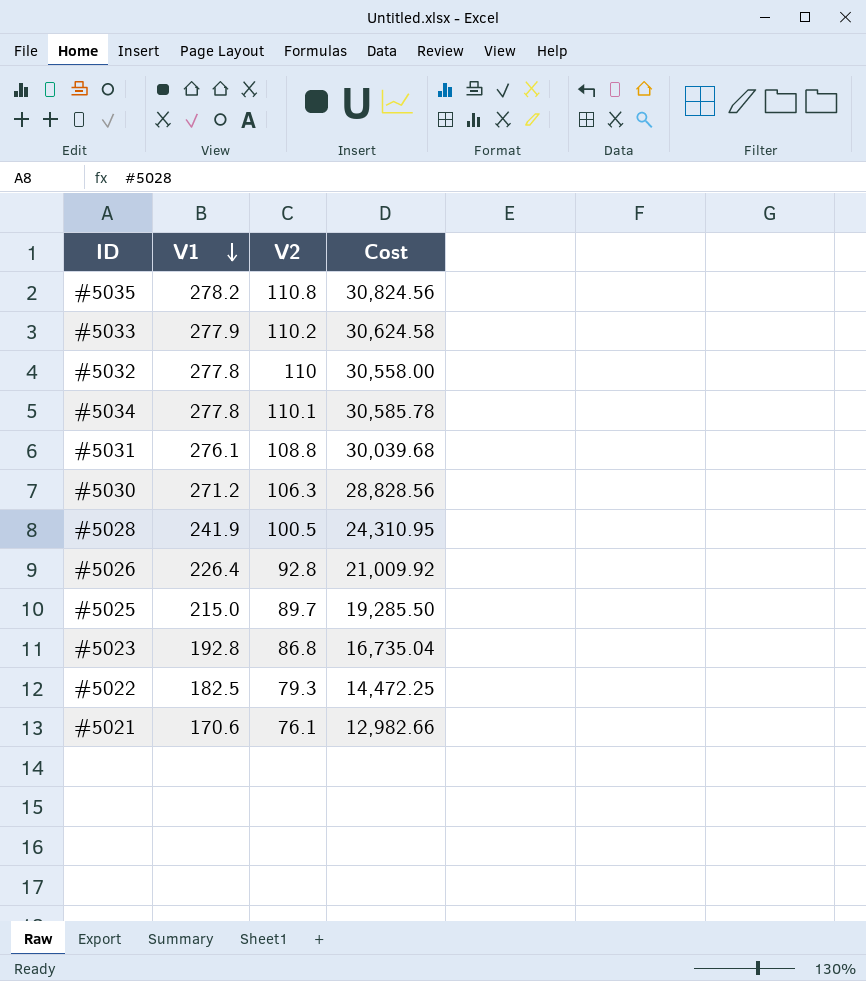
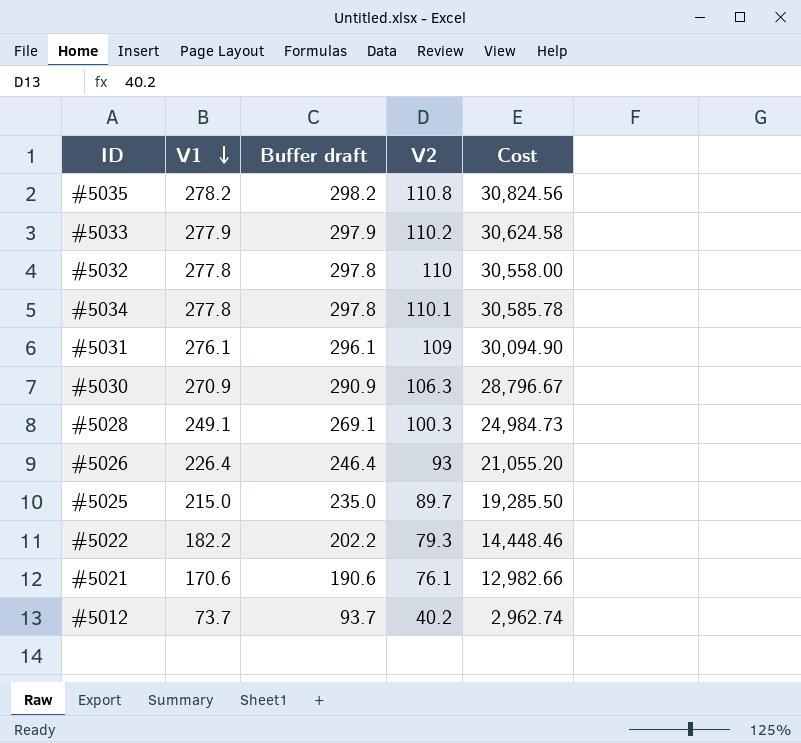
column Buffer draft | formula: none -> [V1] + 20
row #5023: 192.8 | 86.8 | 16,735.04 -> none
#5031 | V2: 108.8 -> 109
#5031 | Cost: 30,039.68 -> 30,094.90
#5030 | V1: 271.2 -> 270.9
#5030 | Cost: 28,828.56 -> 28,796.67
#5028 | V1: 241.9 -> 249.1
#5028 | V2: 100.5 -> 100.3
#5028 | Cost: 24,310.95 -> 24,984.73
#5026 | V2: 92.8 -> 93
#5026 | Cost: 21,009.92 -> 21,055.20
#5022 | V1: 182.5 -> 182.2
#5022 | Cost: 14,472.25 -> 14,448.46
row #5012: none -> 73.7 | 93.7 | 40.2 | 2,962.74

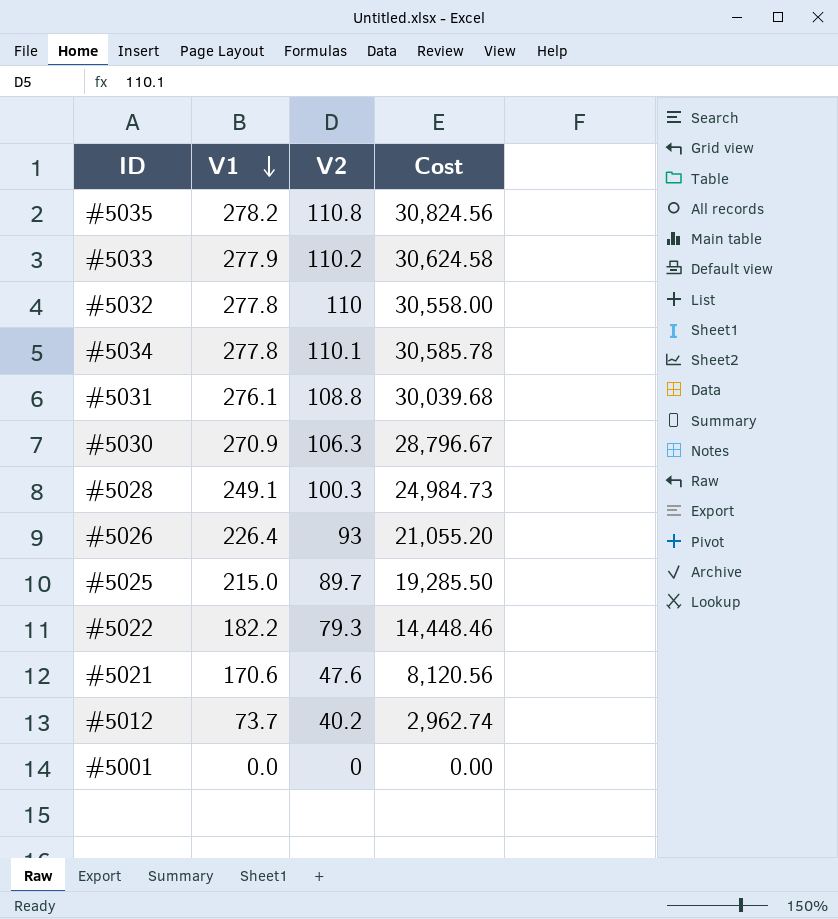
column Buffer draft | formula: [V1] + 20 -> none
#5031 | V2: 109 -> 108.8
#5031 | Cost: 30,094.90 -> 30,039.68
#5021 | V2: 76.1 -> 47.6
#5021 | Cost: 12,982.66 -> 8,120.56
row #5001: none -> 0.0 | 0 | 0.00

